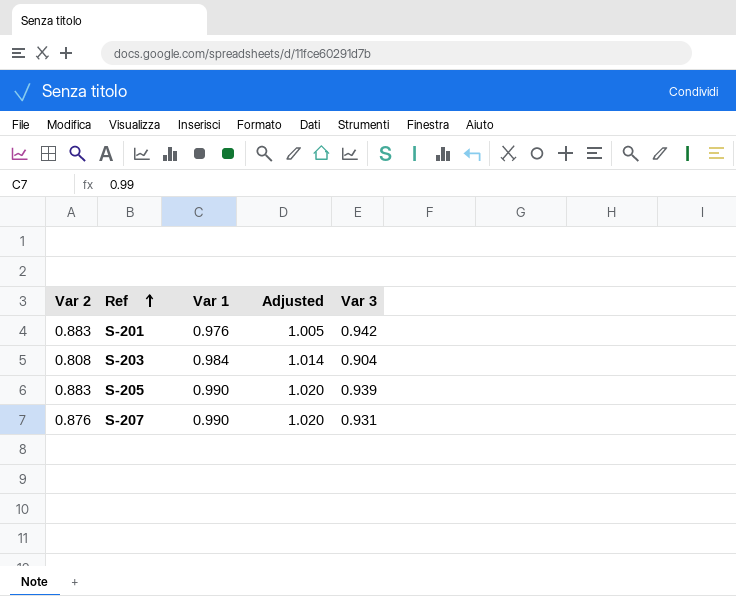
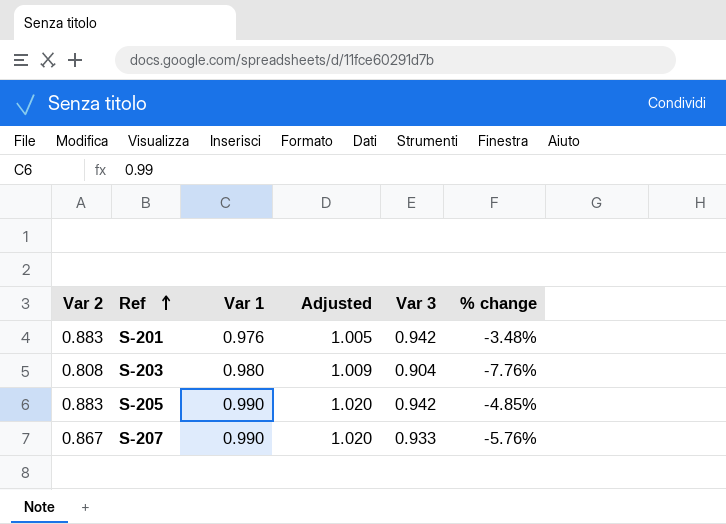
column % change | formula: none -> ([Var 3] - [Var 1]) / [Var 1]
S-203 | Var 1: 0.984 -> 0.980
S-203 | Adjusted: 1.014 -> 1.009
S-205 | Var 3: 0.939 -> 0.942
S-207 | Var 2: 0.876 -> 0.867
S-207 | Var 3: 0.931 -> 0.933

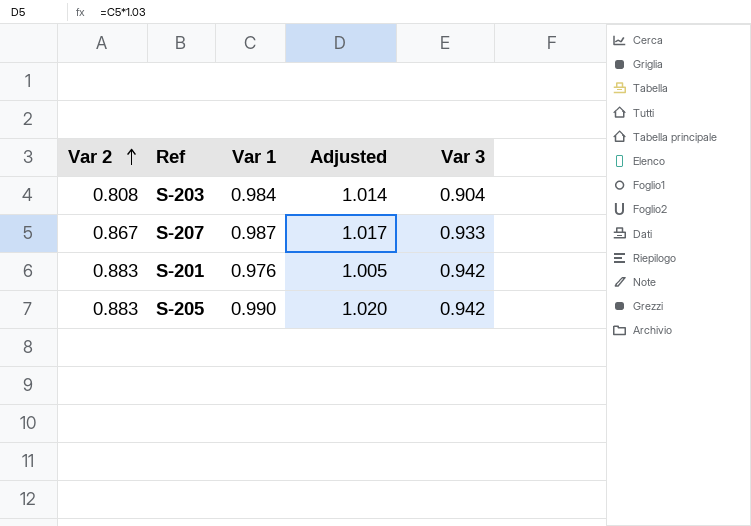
row order: Ref ascending -> Var 2 ascending
column % change | formula: ([Var 3] - [Var 1]) / [Var 1] -> none
S-203 | Var 1: 0.980 -> 0.984
S-203 | Adjusted: 1.009 -> 1.014
S-207 | Var 1: 0.990 -> 0.987
S-207 | Adjusted: 1.020 -> 1.017

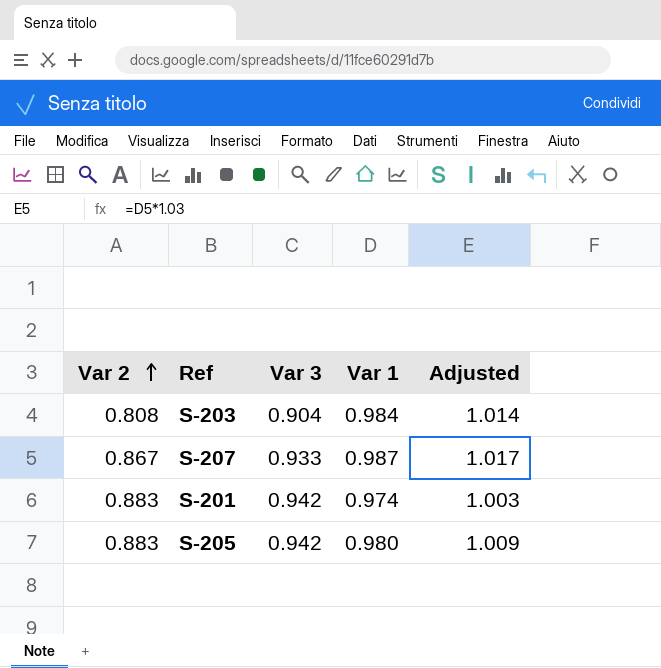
column Var 3 | position: 5 -> 3
S-201 | Var 1: 0.976 -> 0.974
S-201 | Adjusted: 1.005 -> 1.003
S-205 | Var 1: 0.990 -> 0.980
S-205 | Adjusted: 1.020 -> 1.009

